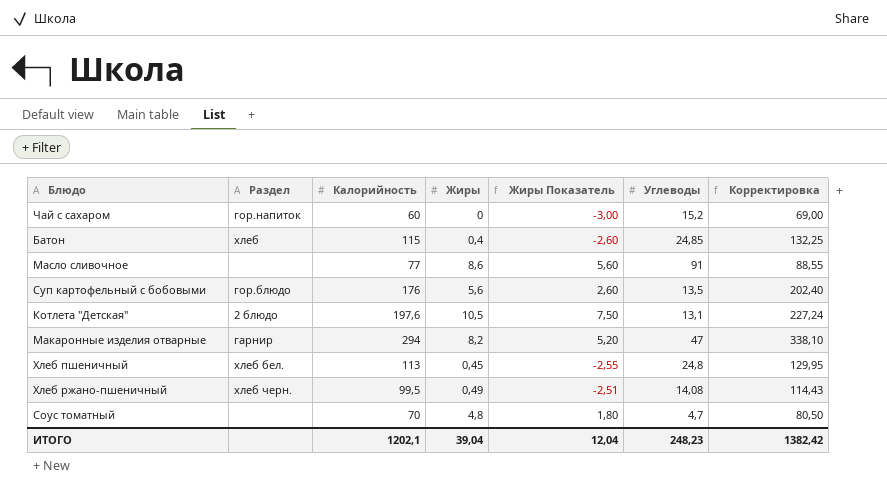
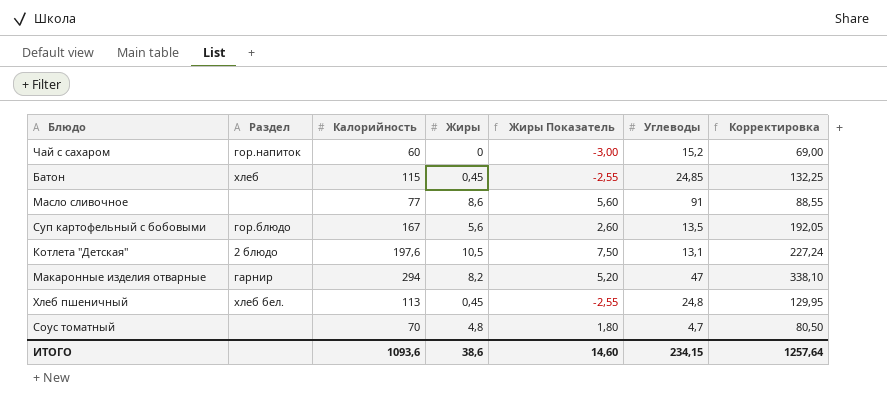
row Хлеб ржано-пшеничный: хлеб черн. | 99,5 | 0,49 | -2,51 | 14,08 | 114,43 -> none
Батон | Жиры: 0,4 -> 0,45
Батон | Жиры Показатель: -2,60 -> -2,55
Суп картофельный с бобовыми | Калорийность: 176 -> 167
Суп картофельный с бобовыми | Корректировка: 202,40 -> 192,05
ИТОГО | Калорийность: 1202,1 -> 1093,6
ИТОГО | Жиры: 39,04 -> 38,6
ИТОГО | Жиры Показатель: 12,04 -> 14,60
ИТОГО | Углеводы: 248,23 -> 234,15
ИТОГО | Корректировка: 1382,42 -> 1257,64

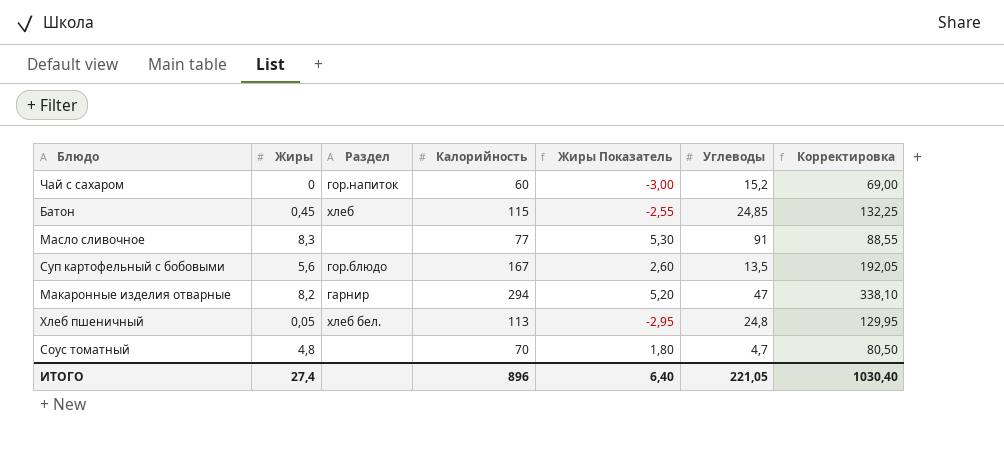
column Жиры | position: 4 -> 2
row Котлета "Детская": 2 блюдо | 197,6 | 10,5 | 7,50 | 13,1 | 227,24 -> none
Масло сливочное | Жиры: 8,6 -> 8,3
Масло сливочное | Жиры Показатель: 5,60 -> 5,30
Хлеб пшеничный | Жиры: 0,45 -> 0,05
Хлеб пшеничный | Жиры Показатель: -2,55 -> -2,95
ИТОГО | Жиры: 38,6 -> 27,4
ИТОГО | Калорийность: 1093,6 -> 896
ИТОГО | Жиры Показатель: 14,60 -> 6,40
ИТОГО | Углеводы: 234,15 -> 221,05
ИТОГО | Корректировка: 1257,64 -> 1030,40

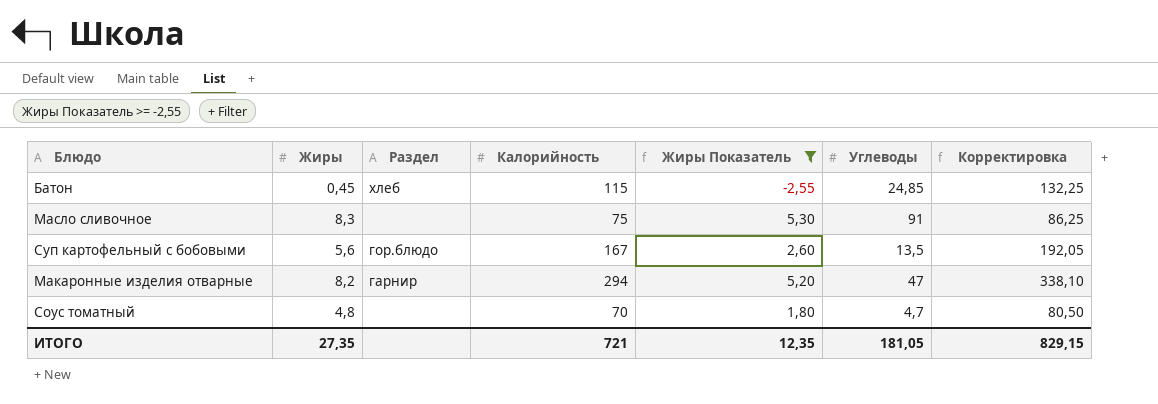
filter: none -> Жиры Показатель >= -2,55
Масло сливочное | Калорийность: 77 -> 75
Масло сливочное | Корректировка: 88,55 -> 86,25
ИТОГО | Жиры: 27,4 -> 27,35
ИТОГО | Калорийность: 896 -> 721
ИТОГО | Жиры Показатель: 6,40 -> 12,35
ИТОГО | Углеводы: 221,05 -> 181,05
ИТОГО | Корректировка: 1030,40 -> 829,15

